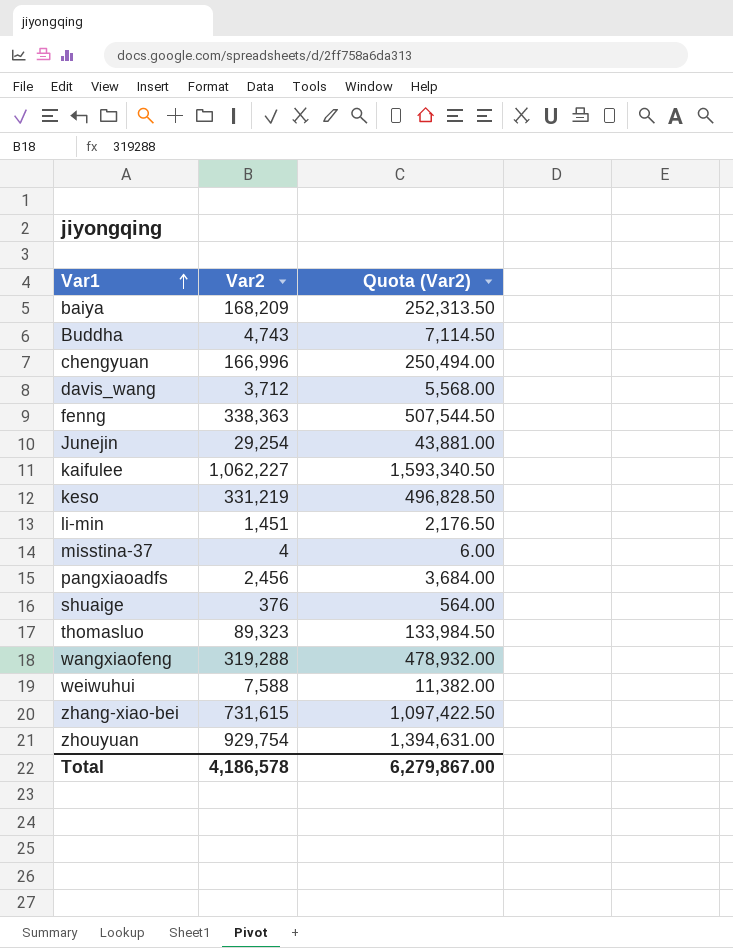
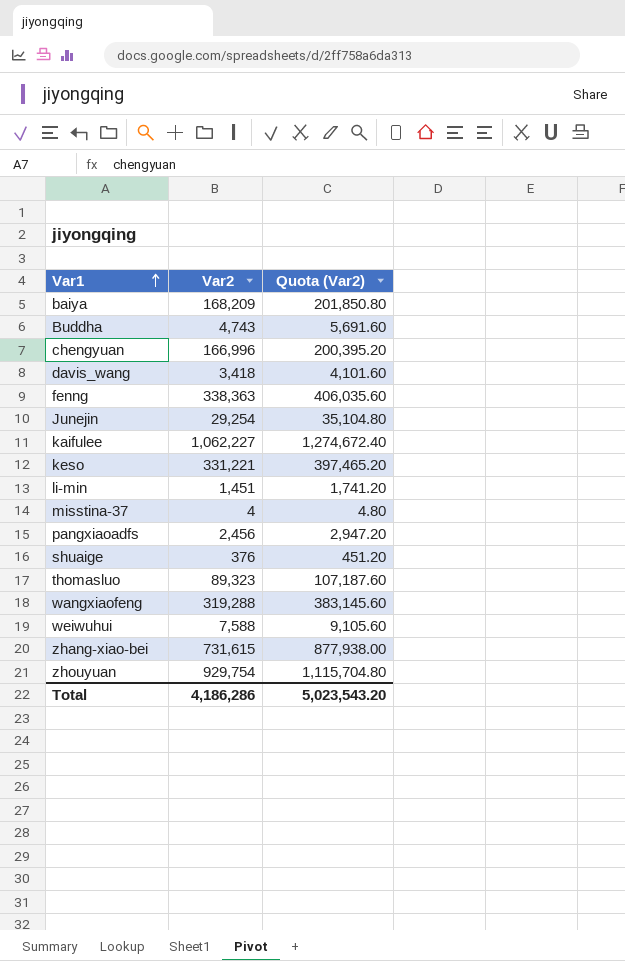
column Quota (Var2) | formula: [Var2] * 1.5 -> [Var2] * 1.2
davis_wang | Var2: 3,712 -> 3,418
keso | Var2: 331,219 -> 331,221
Total | Var2: 4,186,578 -> 4,186,286
Total | Quota (Var2): 6,279,867.00 -> 5,023,543.20

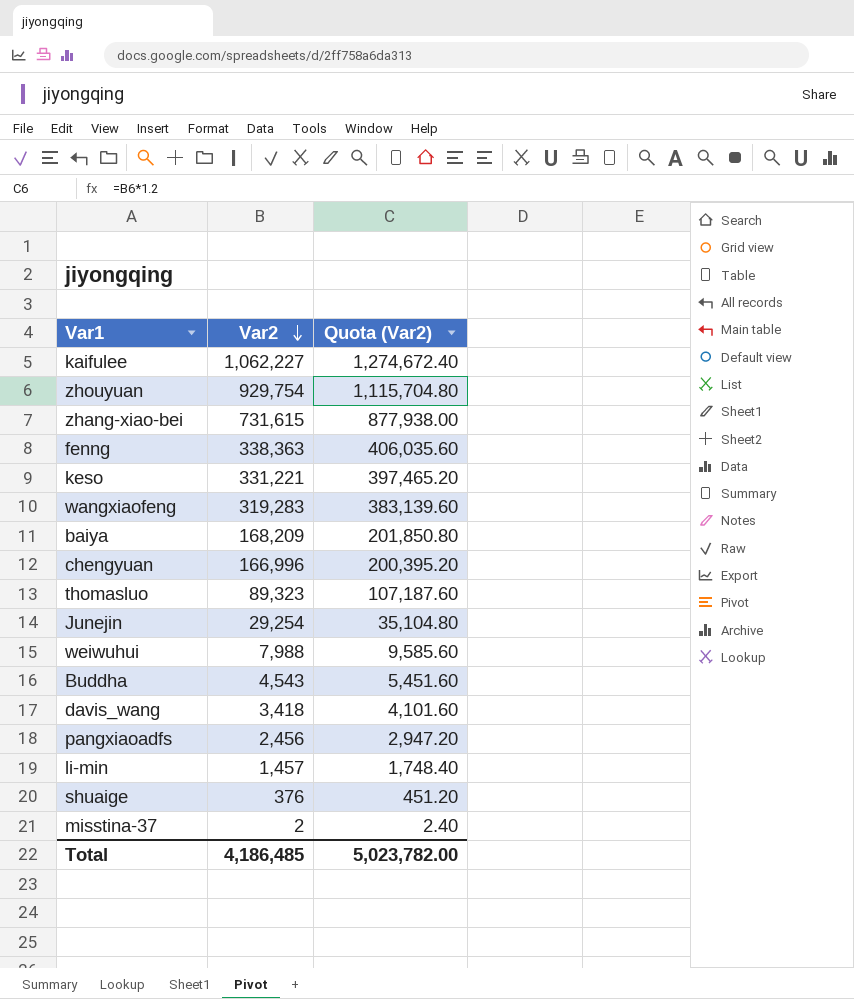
row order: Var1 ascending -> Var2 descending
wangxiaofeng | Var2: 319,288 -> 319,283
wangxiaofeng | Quota (Var2): 383,145.60 -> 383,139.60
weiwuhui | Var2: 7,588 -> 7,988
weiwuhui | Quota (Var2): 9,105.60 -> 9,585.60
Buddha | Var2: 4,743 -> 4,543
Buddha | Quota (Var2): 5,691.60 -> 5,451.60
li-min | Var2: 1,451 -> 1,457
li-min | Quota (Var2): 1,741.20 -> 1,748.40
misstina-37 | Var2: 4 -> 2
misstina-37 | Quota (Var2): 4.80 -> 2.40
Total | Var2: 4,186,286 -> 4,186,485
Total | Quota (Var2): 5,023,543.20 -> 5,023,782.00

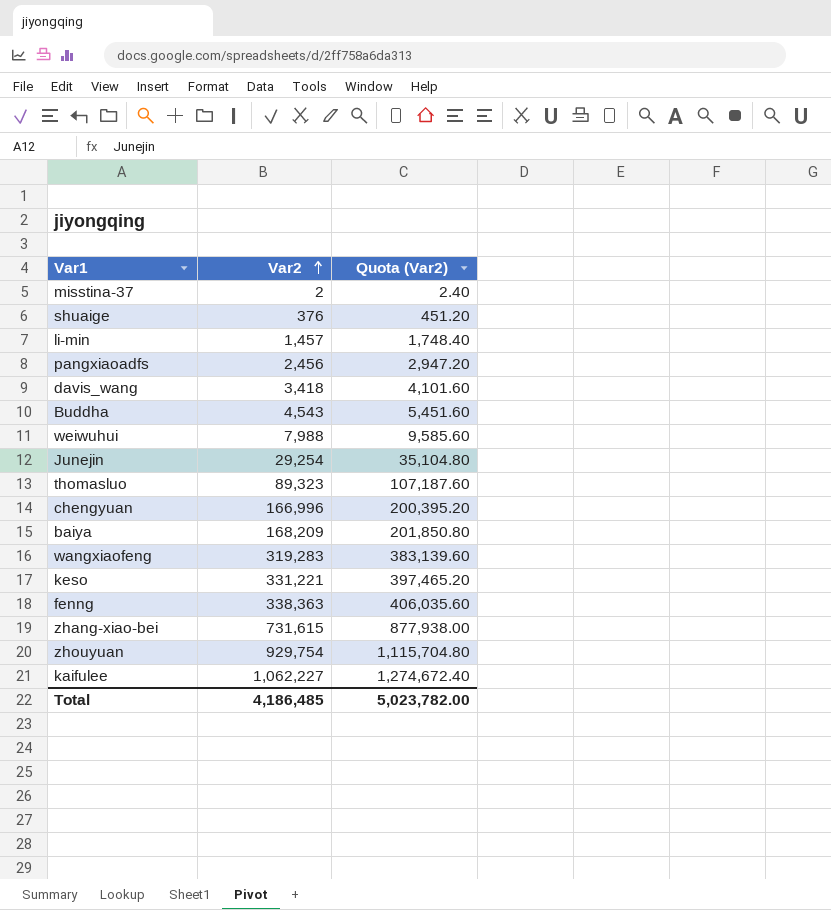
row order: Var2 descending -> Var2 ascending

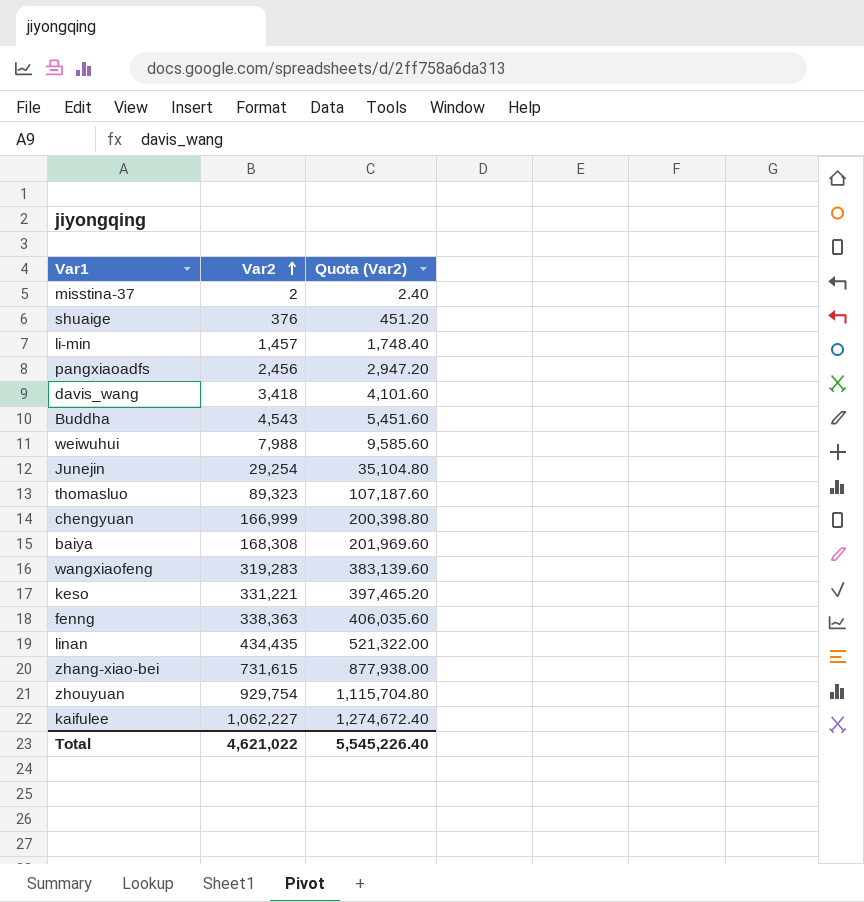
chengyuan | Var2: 166,996 -> 166,999
chengyuan | Quota (Var2): 200,395.20 -> 200,398.80
baiya | Var2: 168,209 -> 168,308
baiya | Quota (Var2): 201,850.80 -> 201,969.60
row linan: none -> 434,435 | 521,322.00
Total | Var2: 4,186,485 -> 4,621,022
Total | Quota (Var2): 5,023,782.00 -> 5,545,226.40

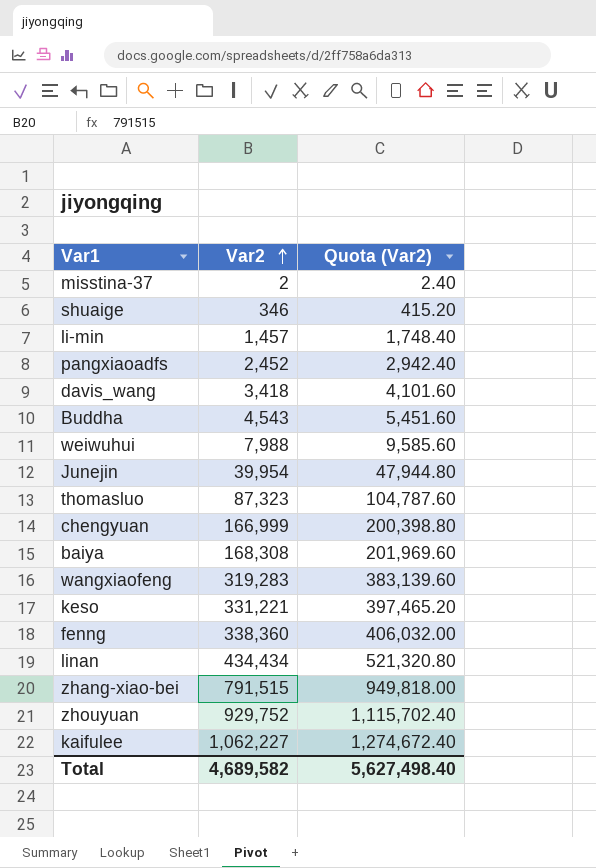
shuaige | Var2: 376 -> 346
shuaige | Quota (Var2): 451.20 -> 415.20
pangxiaoadfs | Var2: 2,456 -> 2,452
pangxiaoadfs | Quota (Var2): 2,947.20 -> 2,942.40
Junejin | Var2: 29,254 -> 39,954
Junejin | Quota (Var2): 35,104.80 -> 47,944.80
thomasluo | Var2: 89,323 -> 87,323
thomasluo | Quota (Var2): 107,187.60 -> 104,787.60
fenng | Var2: 338,363 -> 338,360
fenng | Quota (Var2): 406,035.60 -> 406,032.00
linan | Var2: 434,435 -> 434,434
linan | Quota (Var2): 521,322.00 -> 521,320.80
zhang-xiao-bei | Var2: 731,615 -> 791,515
zhang-xiao-bei | Quota (Var2): 877,938.00 -> 949,818.00
zhouyuan | Var2: 929,754 -> 929,752
zhouyuan | Quota (Var2): 1,115,704.80 -> 1,115,702.40
Total | Var2: 4,621,022 -> 4,689,582
Total | Quota (Var2): 5,545,226.40 -> 5,627,498.40

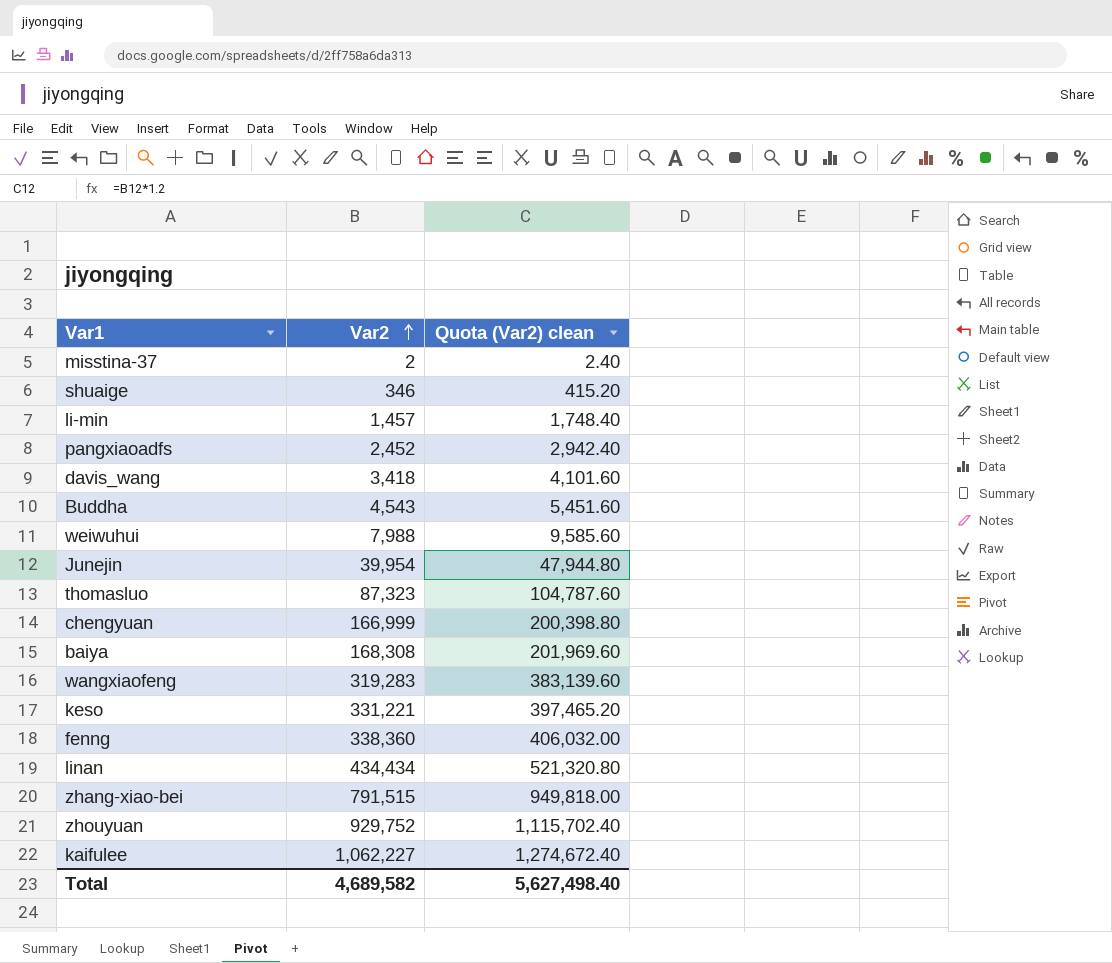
column name: Quota (Var2) -> Quota (Var2) clean

